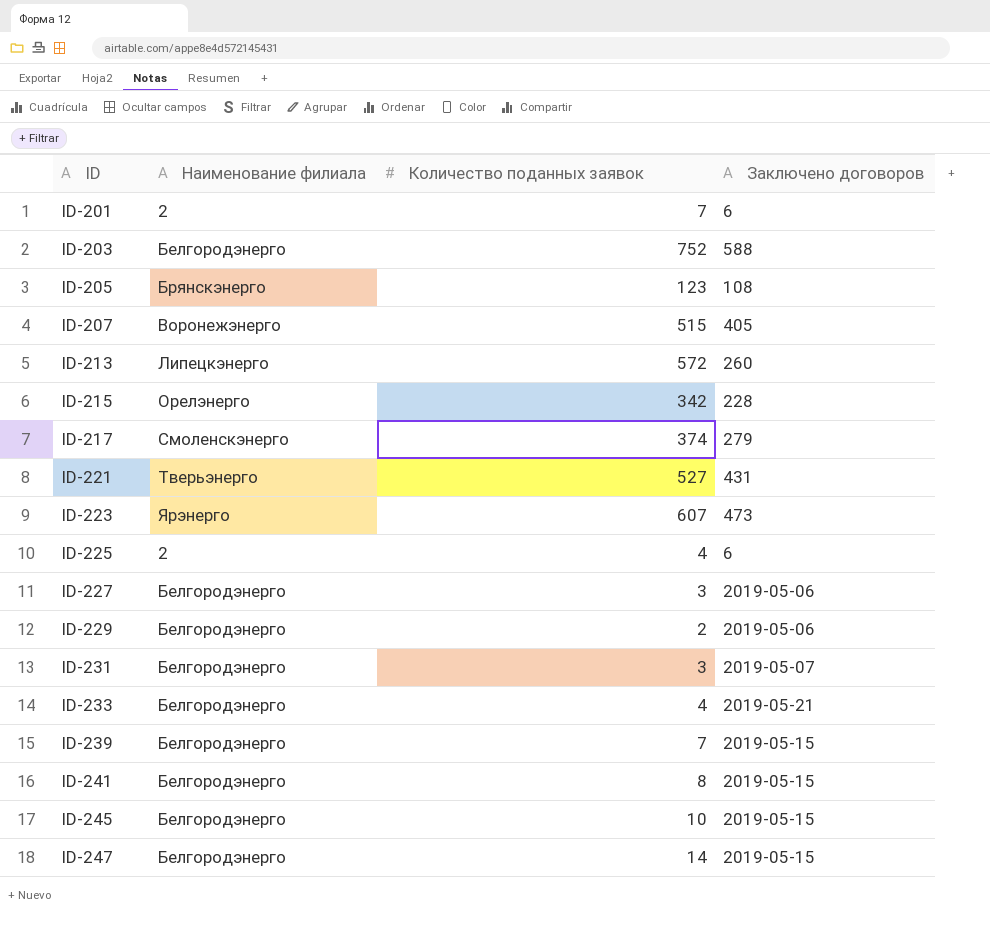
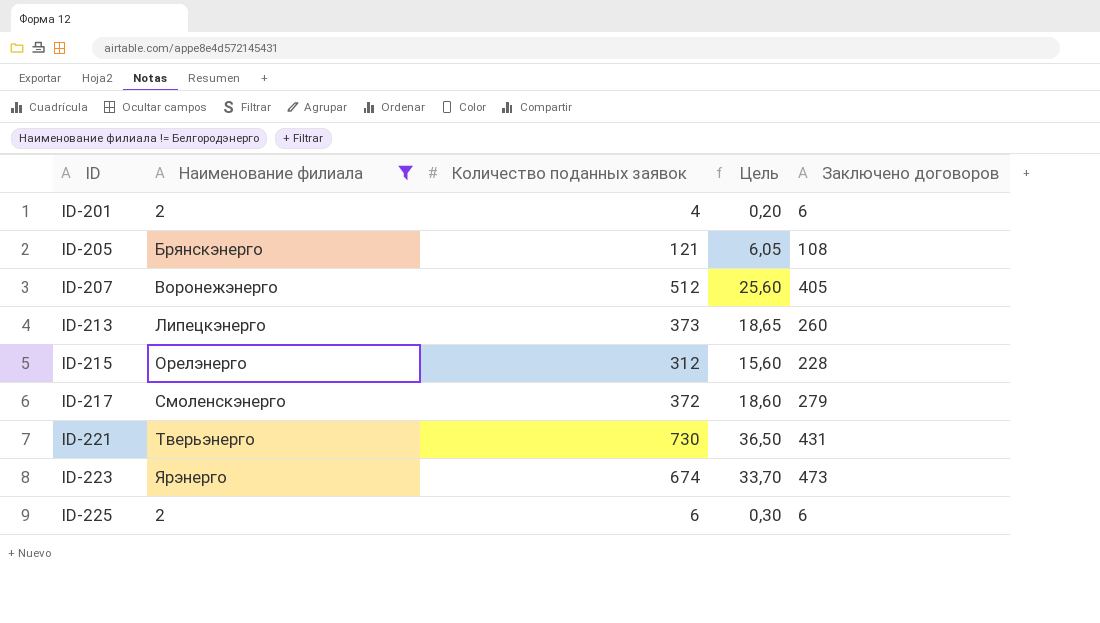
filter: none -> Наименование филиала != Белгородэнерго
column Цель | formula: none -> [Количество поданных заявок] * 0,05
ID-201 | Количество поданных заявок: 7 -> 4
ID-205 | Количество поданных заявок: 123 -> 121
ID-207 | Количество поданных заявок: 515 -> 512
ID-213 | Количество поданных заявок: 572 -> 373
ID-215 | Количество поданных заявок: 342 -> 312
ID-217 | Количество поданных заявок: 374 -> 372
ID-221 | Количество поданных заявок: 527 -> 730
ID-223 | Количество поданных заявок: 607 -> 674
ID-225 | Количество поданных заявок: 4 -> 6

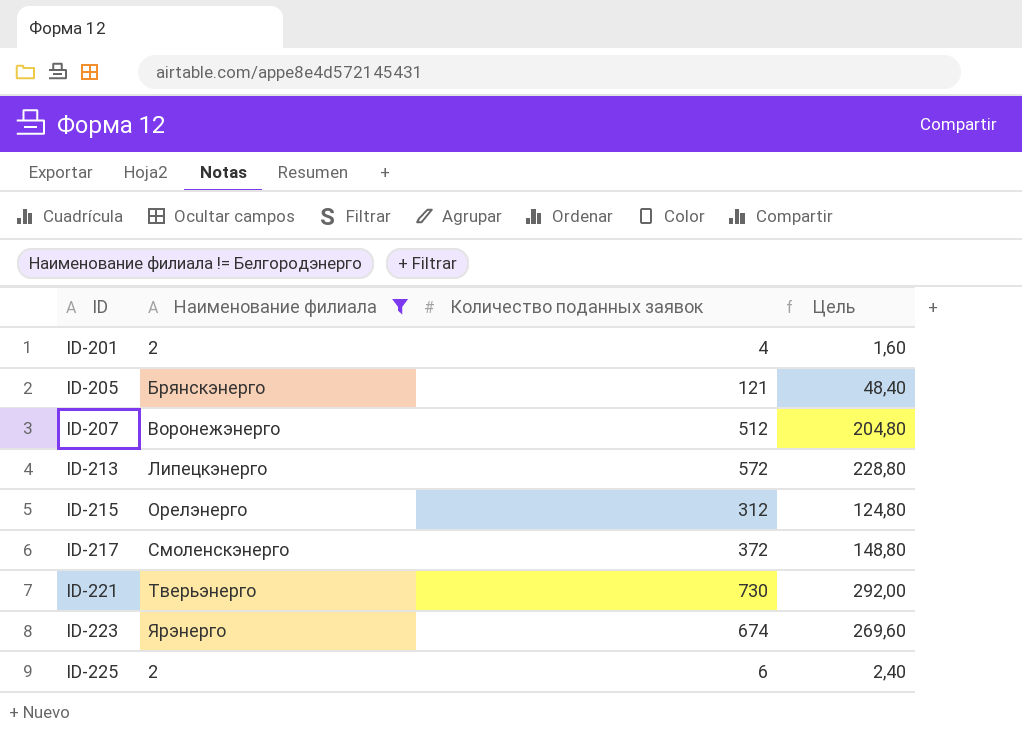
column Заключено договоров | position: 5 -> none
column Цель | formula: [Количество поданных заявок] * 0,05 -> [Количество поданных заявок] * 0,4
ID-213 | Количество поданных заявок: 373 -> 572

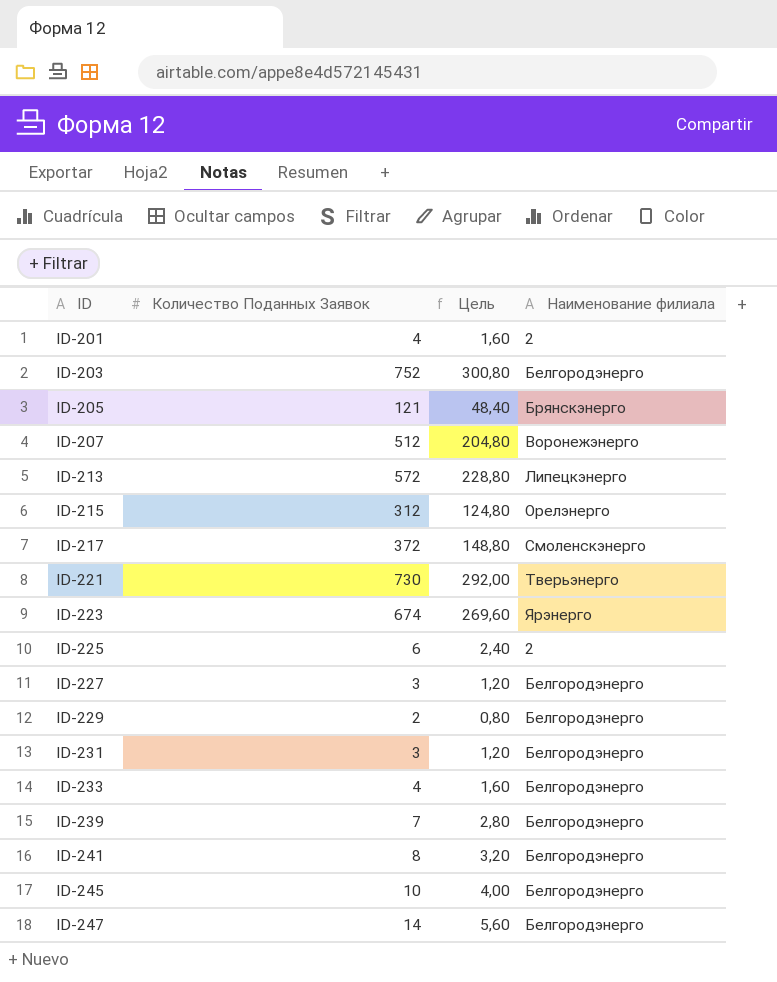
filter: Наименование филиала != Белгородэнерго -> none
column name: Количество поданных заявок -> Количество Поданных Заявок
column Наименование филиала | position: 2 -> 4

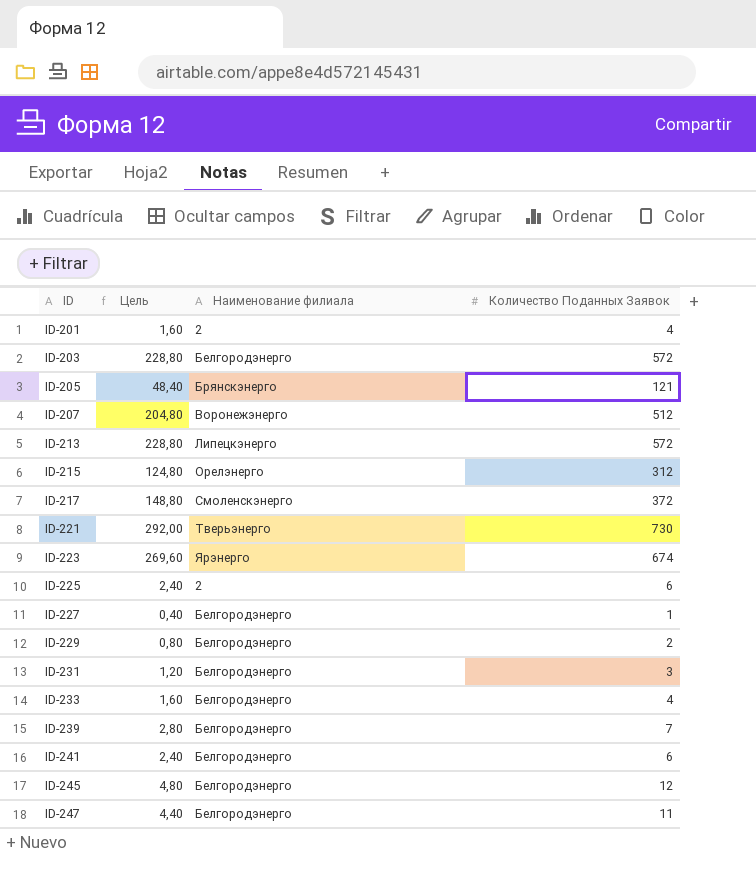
column Количество Поданных Заявок | position: 2 -> 4
ID-203 | Цель: 300,80 -> 228,80
ID-203 | Количество Поданных Заявок: 752 -> 572
ID-227 | Цель: 1,20 -> 0,40
ID-227 | Количество Поданных Заявок: 3 -> 1
ID-241 | Цель: 3,20 -> 2,40
ID-241 | Количество Поданных Заявок: 8 -> 6
ID-245 | Цель: 4,00 -> 4,80
ID-245 | Количество Поданных Заявок: 10 -> 12
ID-247 | Цель: 5,60 -> 4,40
ID-247 | Количество Поданных Заявок: 14 -> 11

